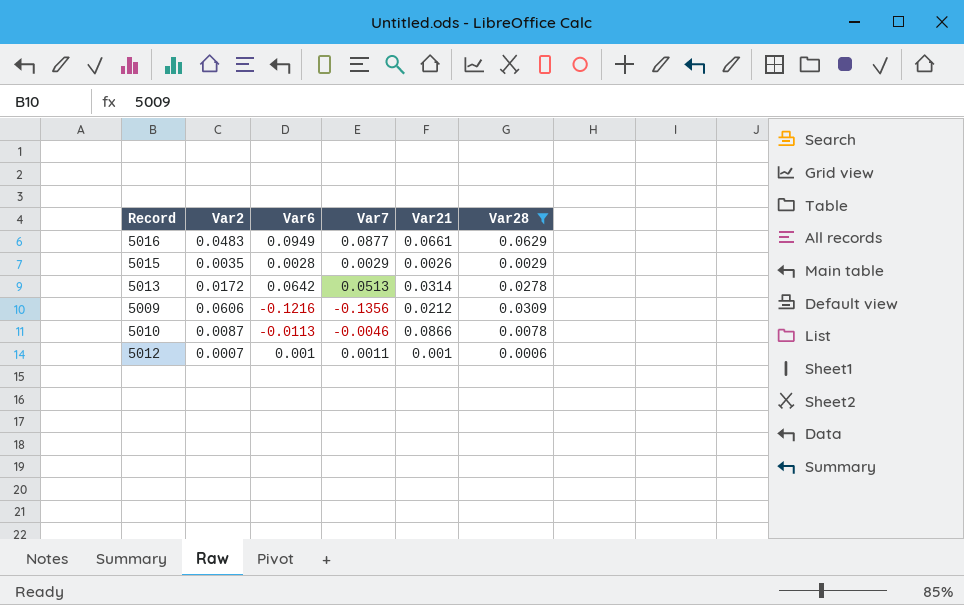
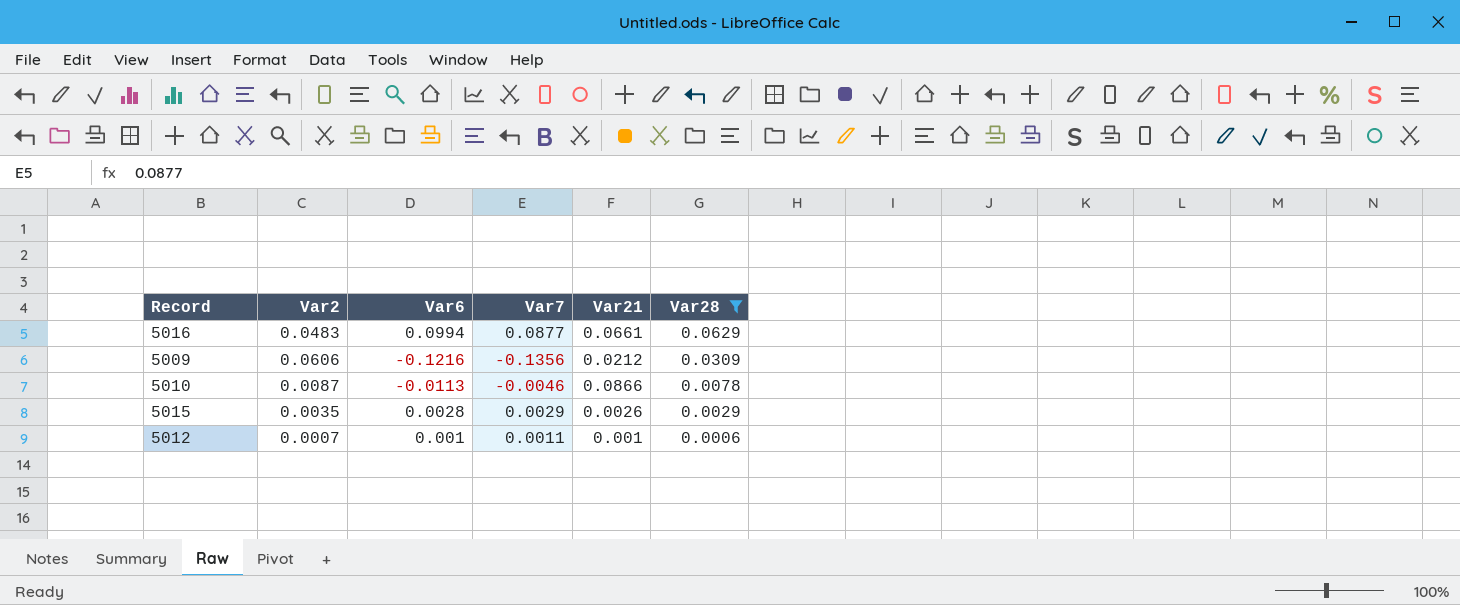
row order: none -> Var28 descending
row 5013: 0.0172 | 0.0642 | 0.0513 | 0.0314 | 0.0278 -> none
5016 | Var6: 0.0949 -> 0.0994

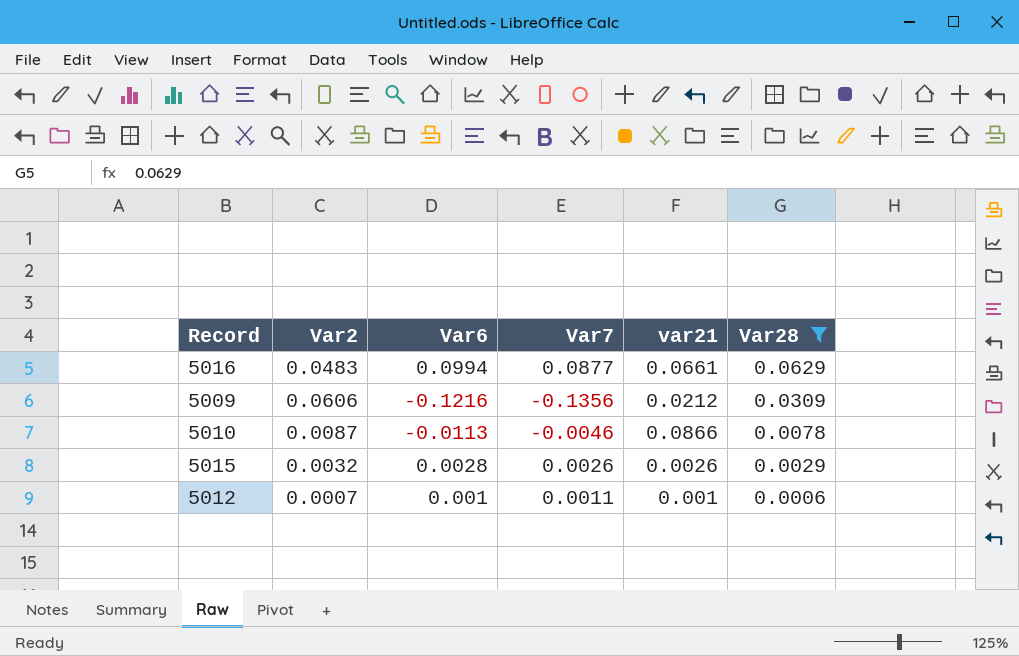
column name: Var21 -> var21
5015 | Var2: 0.0035 -> 0.0032
5015 | Var7: 0.0029 -> 0.0026

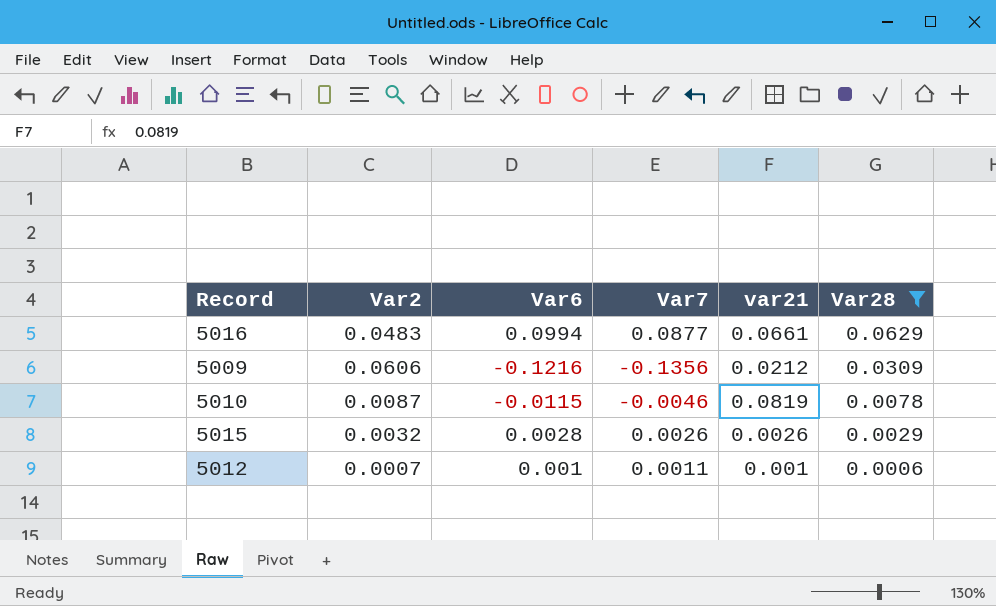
5010 | Var6: -0.0113 -> -0.0115
5010 | var21: 0.0866 -> 0.0819

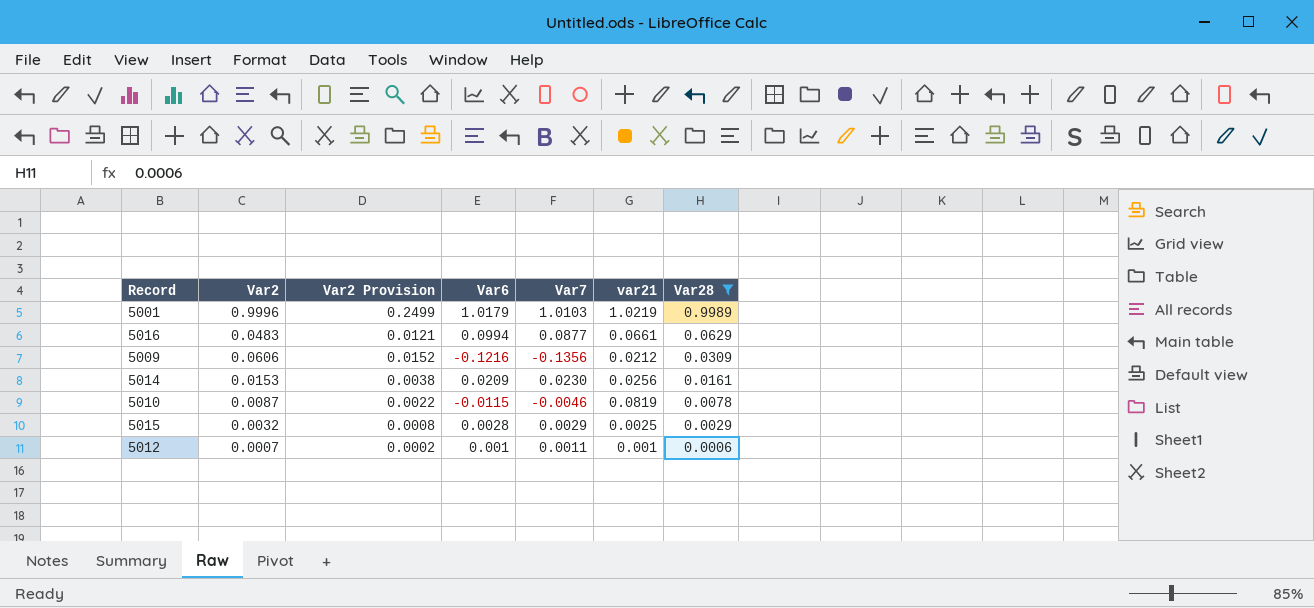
column Var2 Provision | formula: none -> [Var2] * 0.25
row 5001: none -> 0.9996 | 0.2499 | 1.0179 | 1.0103 | 1.0219 | 0.9989
row 5014: none -> 0.0153 | 0.0038 | 0.0209 | 0.0230 | 0.0256 | 0.0161
5015 | Var7: 0.0026 -> 0.0029
5015 | var21: 0.0026 -> 0.0025

